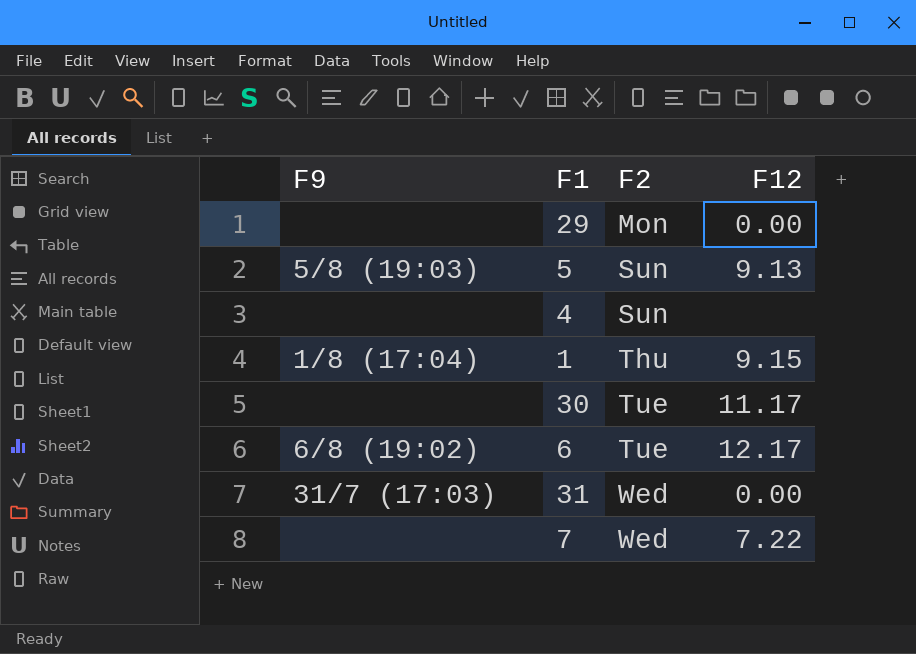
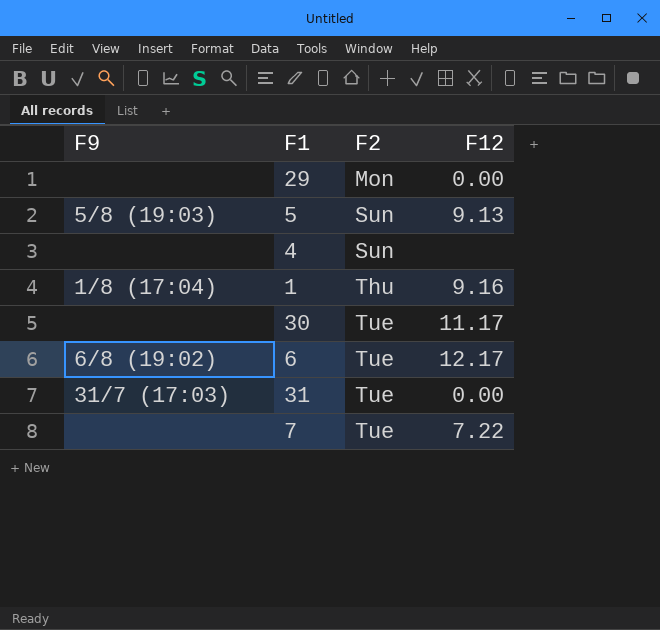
1 | F12: 9.15 -> 9.16
31 | F2: Wed -> Tue
7 | F2: Wed -> Tue

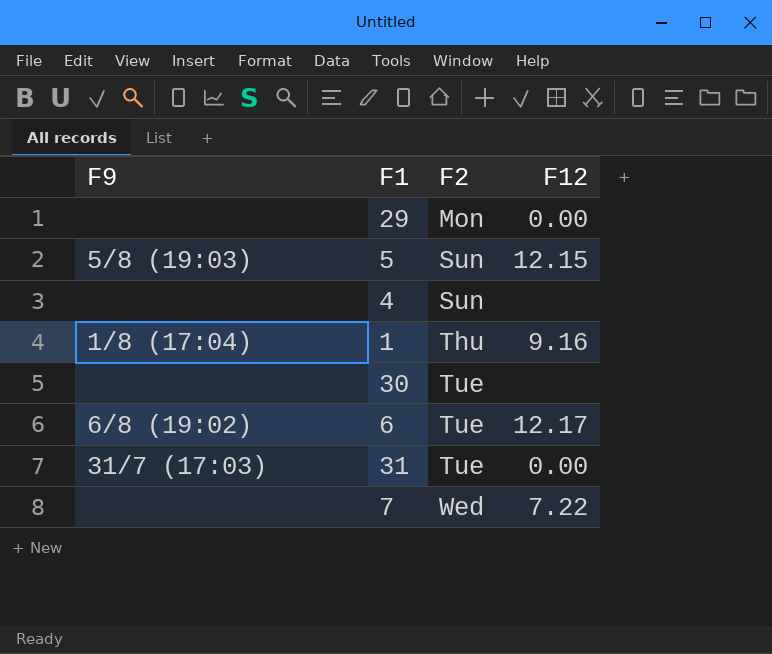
5 | F12: 9.13 -> 12.15
30 | F12: 11.17 -> none
7 | F2: Tue -> Wed

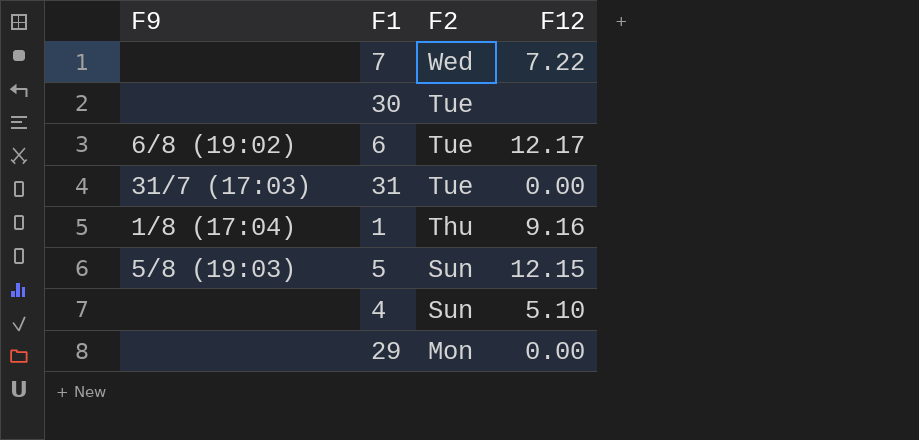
row order: F2 ascending -> F2 descending
4 | F12: none -> 5.10

